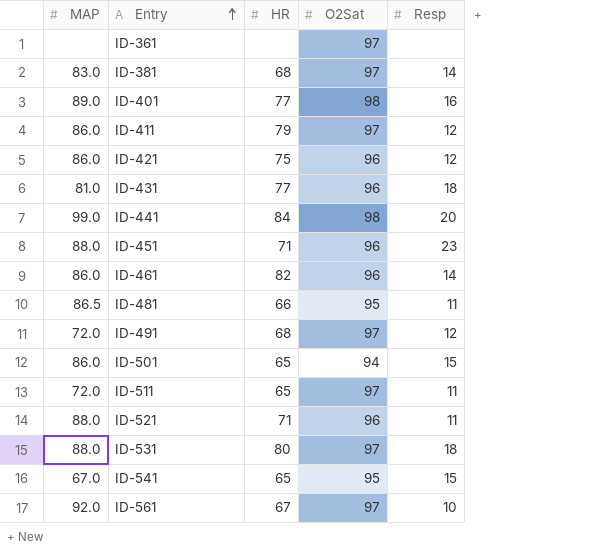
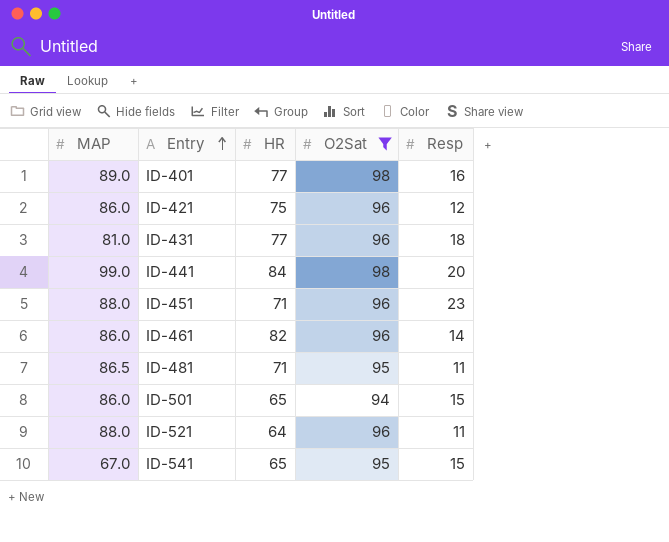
filter: none -> O2Sat != 97
ID-481 | HR: 66 -> 71
ID-521 | HR: 71 -> 64

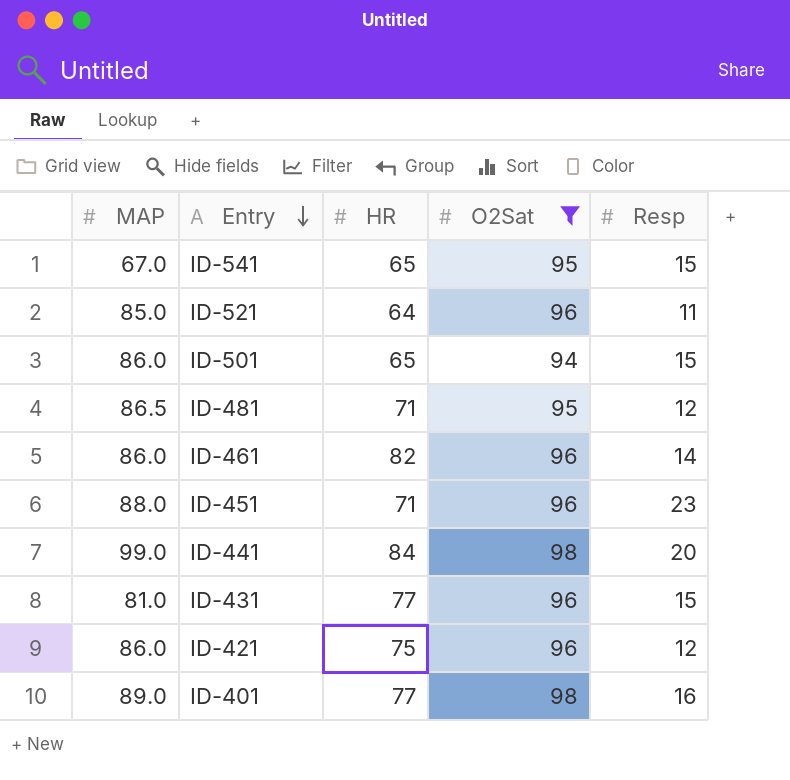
row order: Entry ascending -> Entry descending
ID-521 | MAP: 88.0 -> 85.0
ID-481 | Resp: 11 -> 12
ID-431 | Resp: 18 -> 15

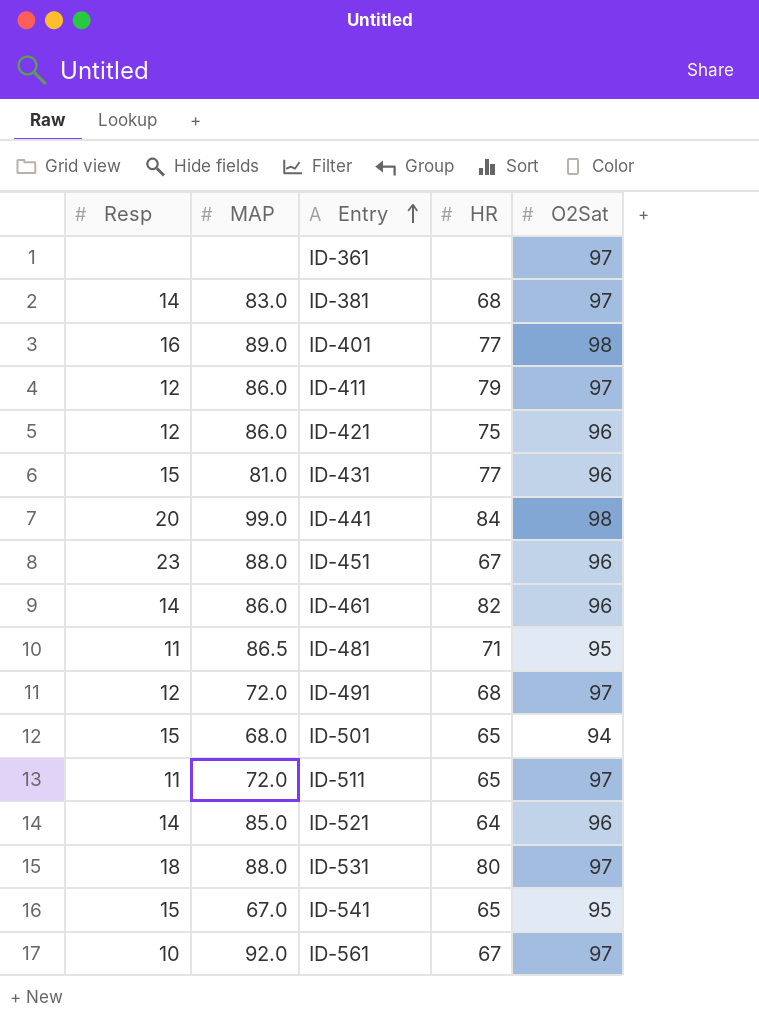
filter: O2Sat != 97 -> none
row order: Entry descending -> Entry ascending
column Resp | position: 5 -> 1
ID-451 | HR: 71 -> 67
ID-481 | Resp: 12 -> 11
ID-501 | MAP: 86.0 -> 68.0
ID-521 | Resp: 11 -> 14

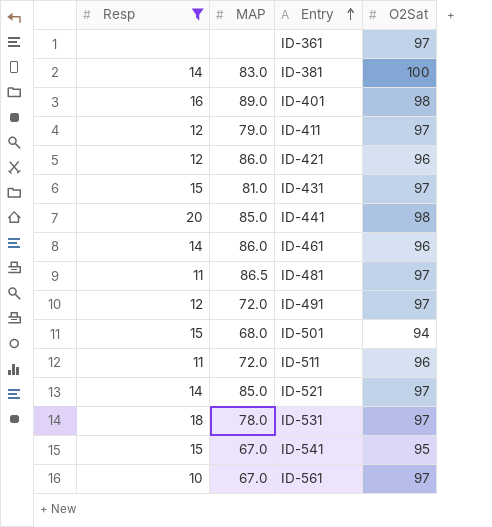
filter: none -> Resp != 23
column HR | position: 4 -> none
ID-381 | O2Sat: 97 -> 100
ID-411 | MAP: 86.0 -> 79.0
ID-431 | O2Sat: 96 -> 97
ID-441 | MAP: 99.0 -> 85.0
ID-481 | O2Sat: 95 -> 97
ID-511 | O2Sat: 97 -> 96
ID-521 | O2Sat: 96 -> 97
ID-531 | MAP: 88.0 -> 78.0
ID-561 | MAP: 92.0 -> 67.0

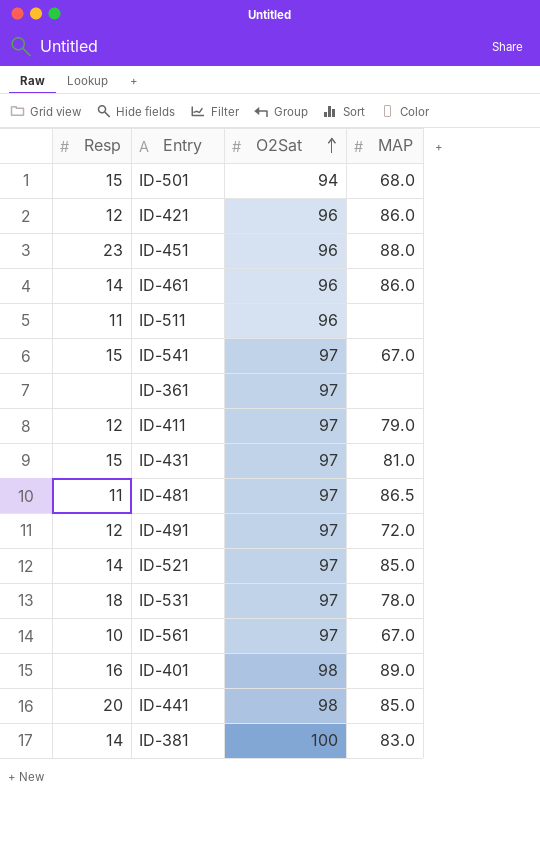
filter: Resp != 23 -> none
row order: Entry ascending -> O2Sat ascending
column MAP | position: 2 -> 4
ID-511 | MAP: 72.0 -> none
ID-541 | O2Sat: 95 -> 97

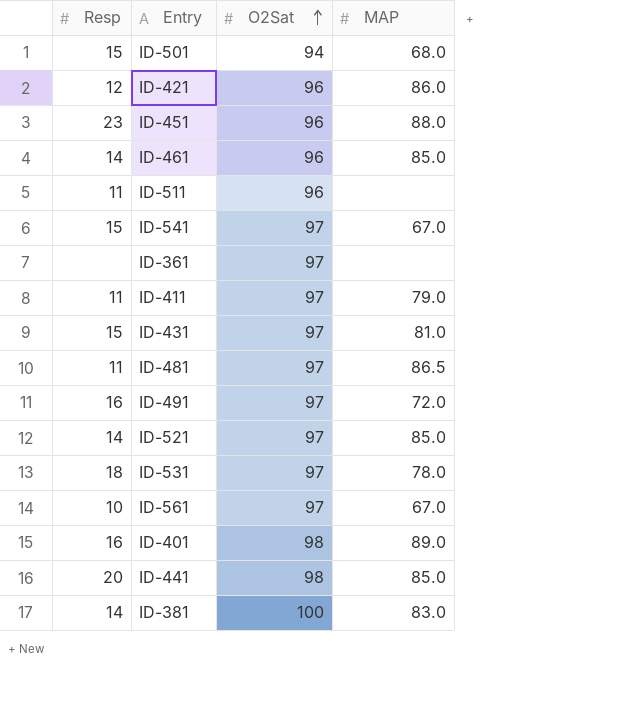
ID-461 | MAP: 86.0 -> 85.0
ID-411 | Resp: 12 -> 11
ID-491 | Resp: 12 -> 16

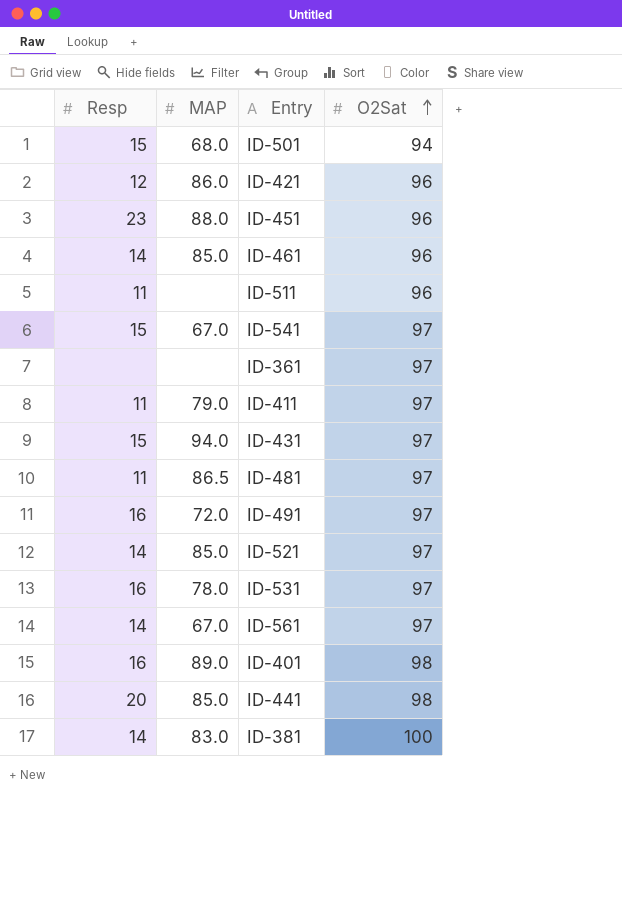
column MAP | position: 4 -> 2
ID-431 | MAP: 81.0 -> 94.0
ID-531 | Resp: 18 -> 16
ID-561 | Resp: 10 -> 14

